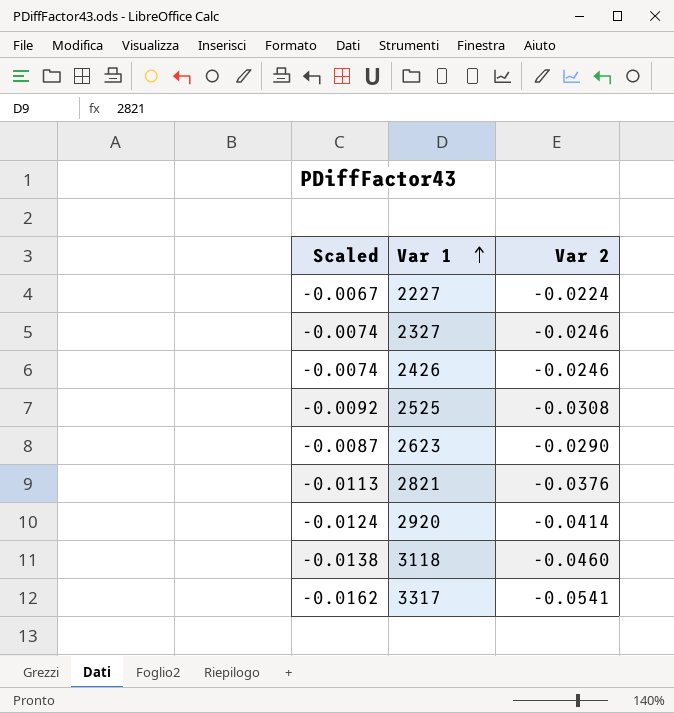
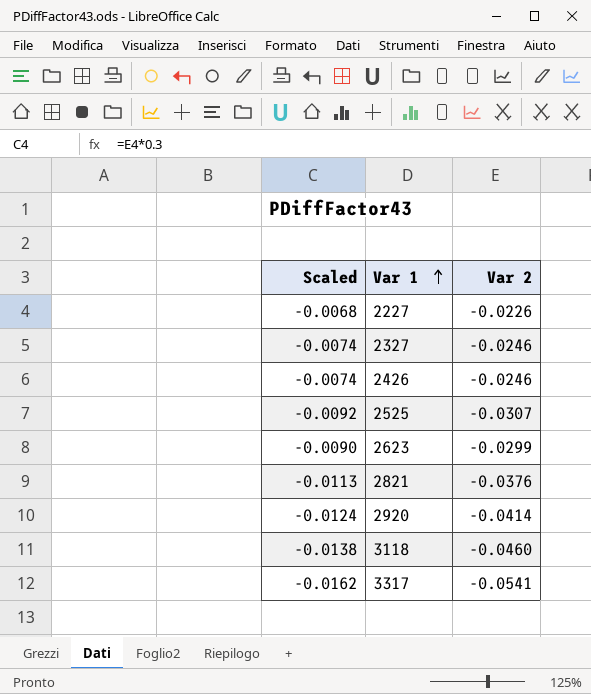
2227 | Scaled: -0.0067 -> -0.0068
2227 | Var 2: -0.0224 -> -0.0226
2525 | Var 2: -0.0308 -> -0.0307
2623 | Scaled: -0.0087 -> -0.0090
2623 | Var 2: -0.0290 -> -0.0299

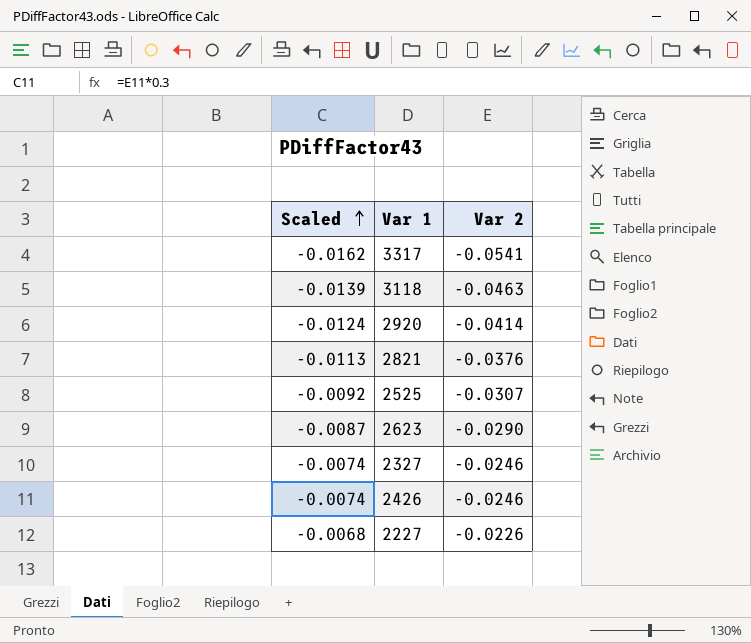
row order: Var 1 ascending -> Scaled ascending
3118 | Scaled: -0.0138 -> -0.0139
3118 | Var 2: -0.0460 -> -0.0463
2623 | Scaled: -0.0090 -> -0.0087
2623 | Var 2: -0.0299 -> -0.0290

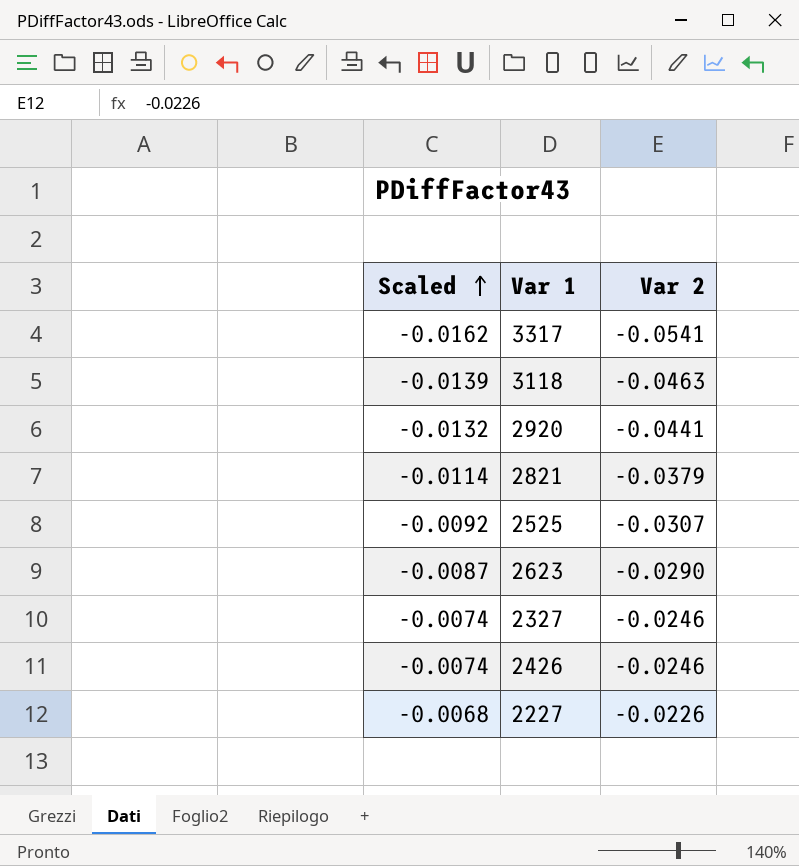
2920 | Scaled: -0.0124 -> -0.0132
2920 | Var 2: -0.0414 -> -0.0441
2821 | Scaled: -0.0113 -> -0.0114
2821 | Var 2: -0.0376 -> -0.0379

